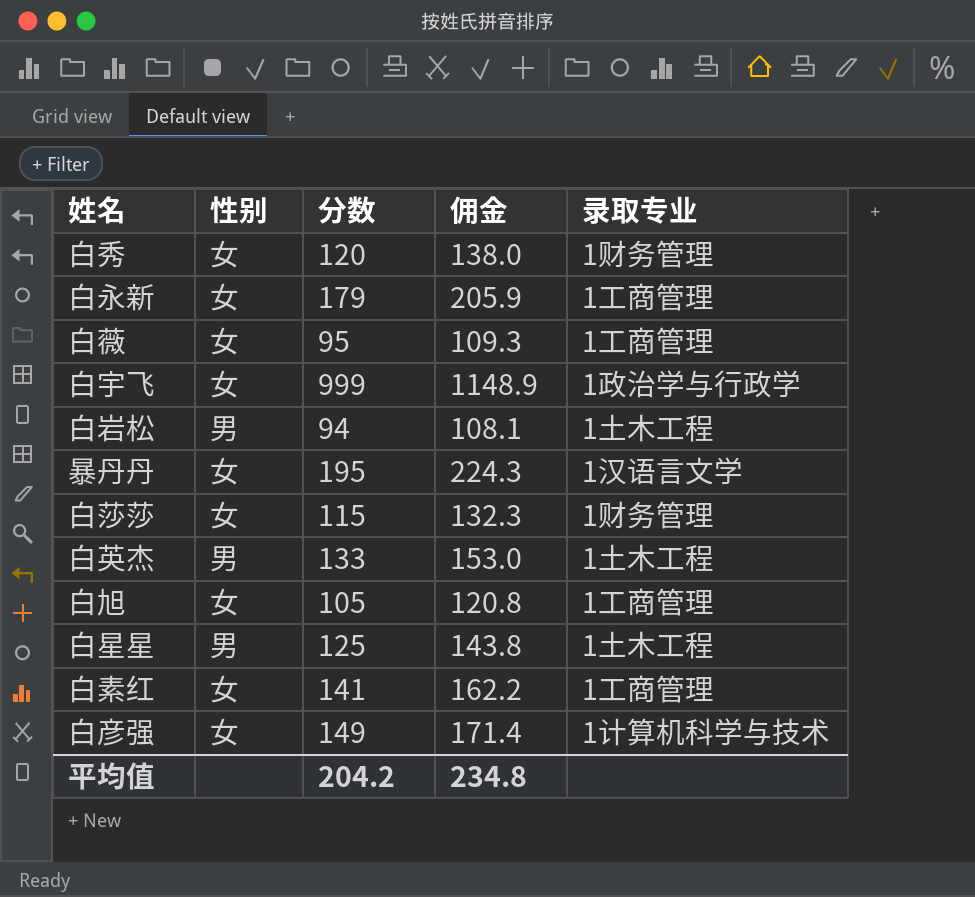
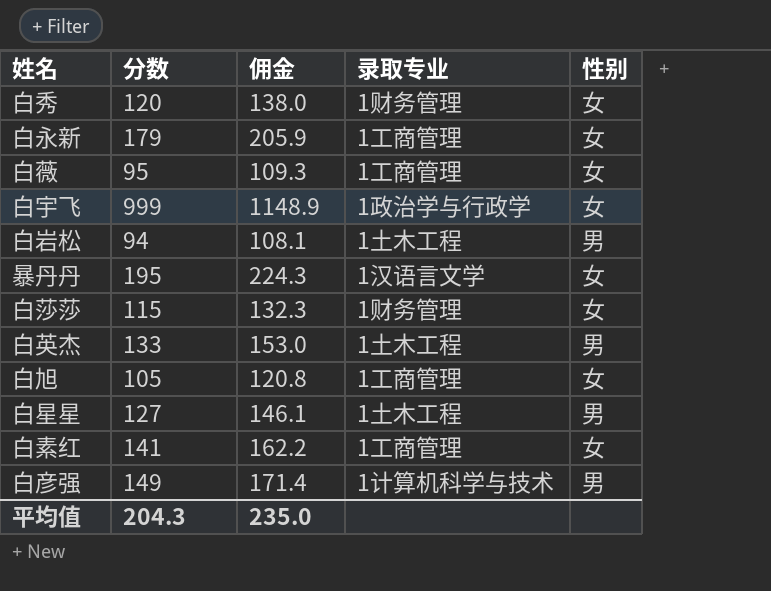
column 性别 | position: 2 -> 5
白星星 | 分数: 125 -> 127
白星星 | 佣金: 143.8 -> 146.1
白彦强 | 性别: 女 -> 男
平均值 | 分数: 204.2 -> 204.3
平均值 | 佣金: 234.8 -> 235.0

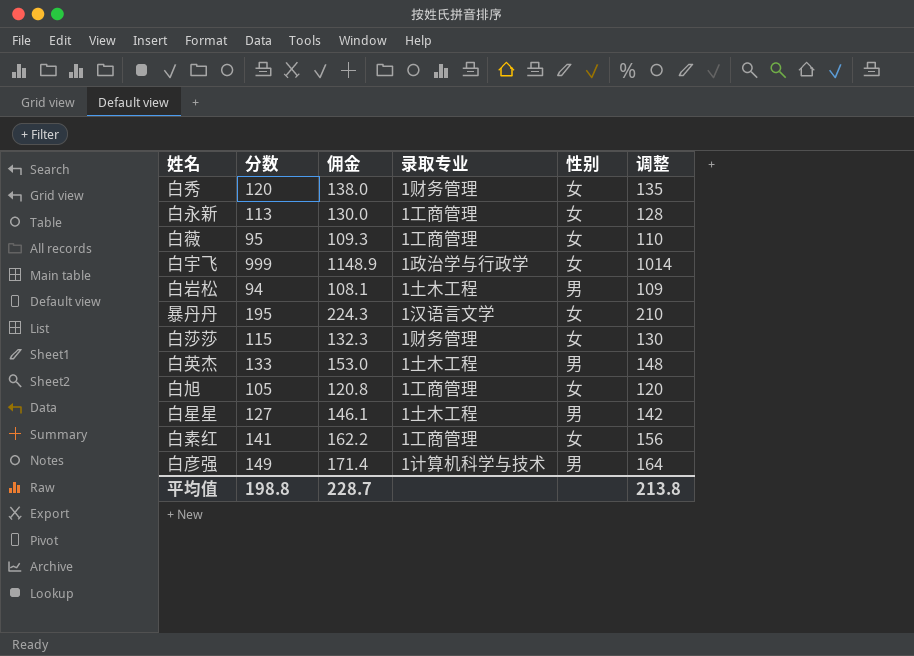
column 调整 | formula: none -> [分数] + 15
白永新 | 分数: 179 -> 113
白永新 | 佣金: 205.9 -> 130.0
平均值 | 分数: 204.3 -> 198.8
平均值 | 佣金: 235.0 -> 228.7

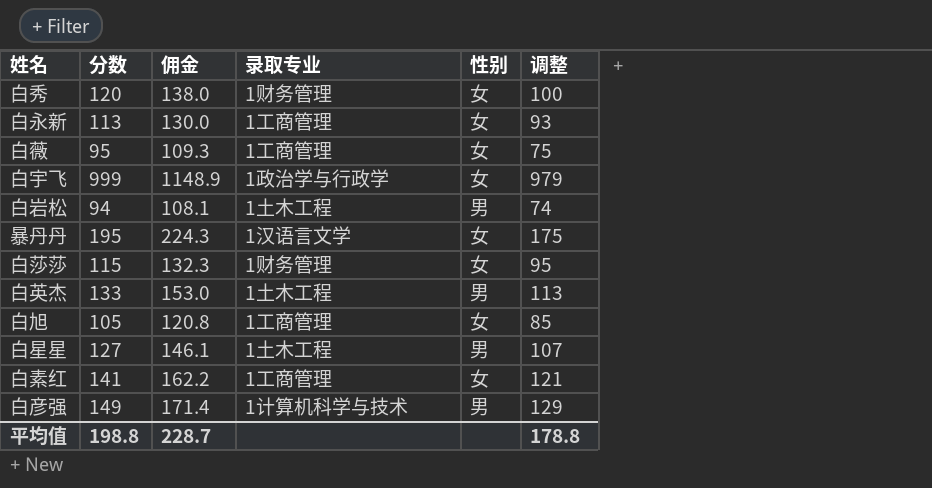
column 调整 | formula: [分数] + 15 -> [分数] - 20
平均值 | 调整: 213.8 -> 178.8

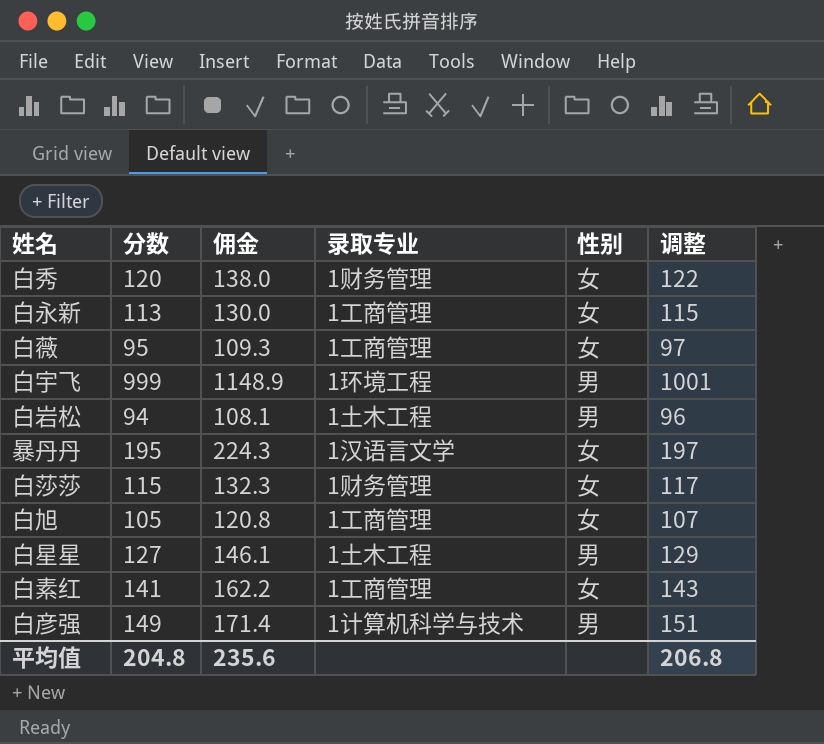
column 调整 | formula: [分数] - 20 -> [分数] + 2
row 白英杰: 133 | 153.0 | 1土木工程 | 男 | 113 -> none
白宇飞 | 录取专业: 1政治学与行政学 -> 1环境工程
白宇飞 | 性别: 女 -> 男
平均值 | 分数: 198.8 -> 204.8
平均值 | 佣金: 228.7 -> 235.6
平均值 | 调整: 178.8 -> 206.8

